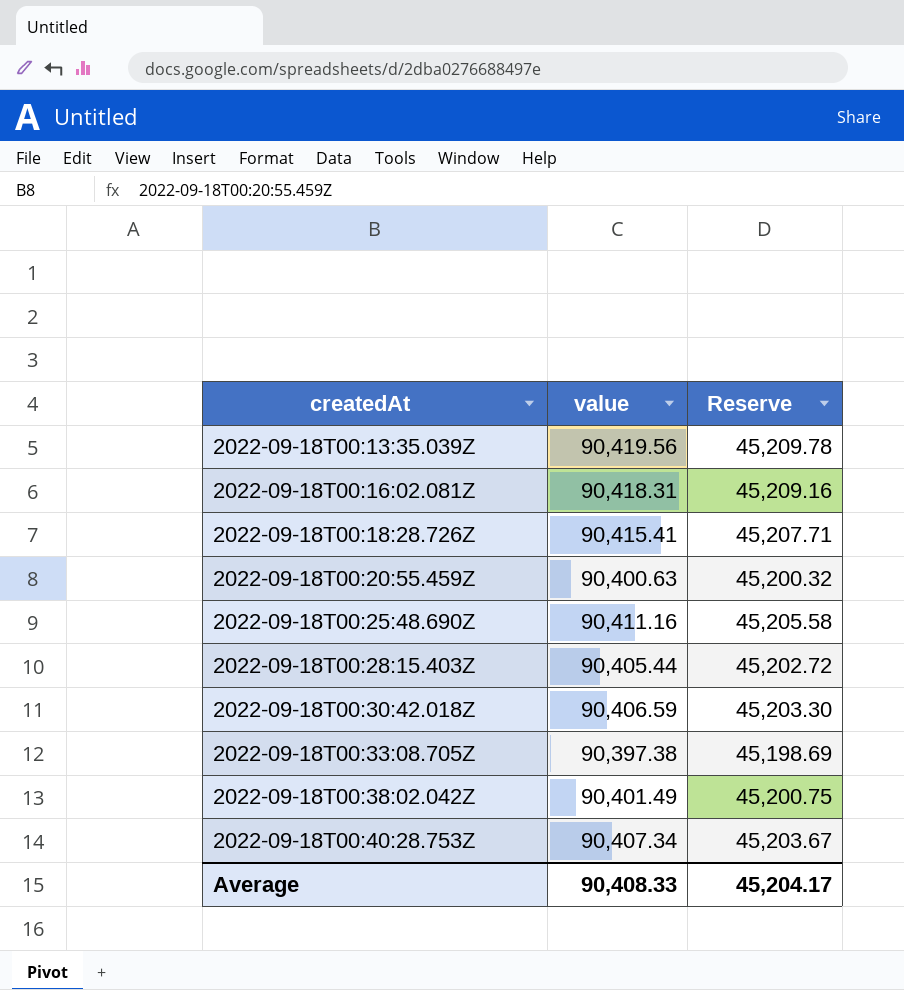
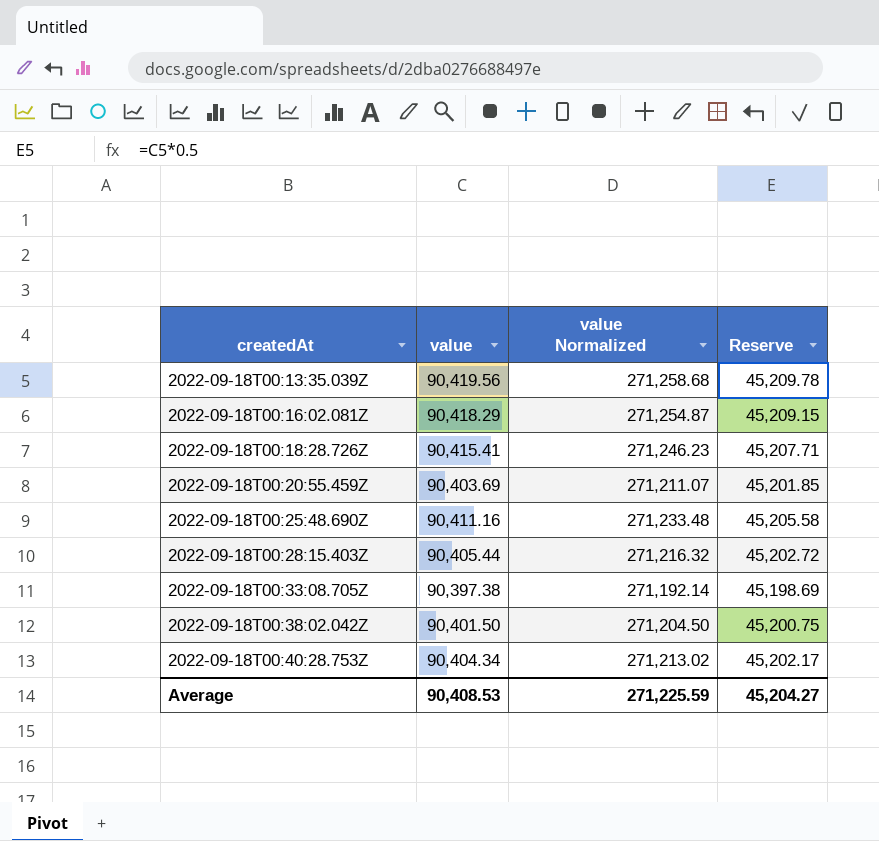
column value Normalized | formula: none -> [value] * 3
row 2022-09-18T00:30:42.018Z: 90,406.59 | 45,203.30 -> none
2022-09-18T00:16:02.081Z | value: 90,418.31 -> 90,418.29
2022-09-18T00:16:02.081Z | Reserve: 45,209.16 -> 45,209.15
2022-09-18T00:20:55.459Z | value: 90,400.63 -> 90,403.69
2022-09-18T00:20:55.459Z | Reserve: 45,200.32 -> 45,201.85
2022-09-18T00:38:02.042Z | value: 90,401.49 -> 90,401.50
2022-09-18T00:40:28.753Z | value: 90,407.34 -> 90,404.34
2022-09-18T00:40:28.753Z | Reserve: 45,203.67 -> 45,202.17
Average | value: 90,408.33 -> 90,408.53
Average | Reserve: 45,204.17 -> 45,204.27

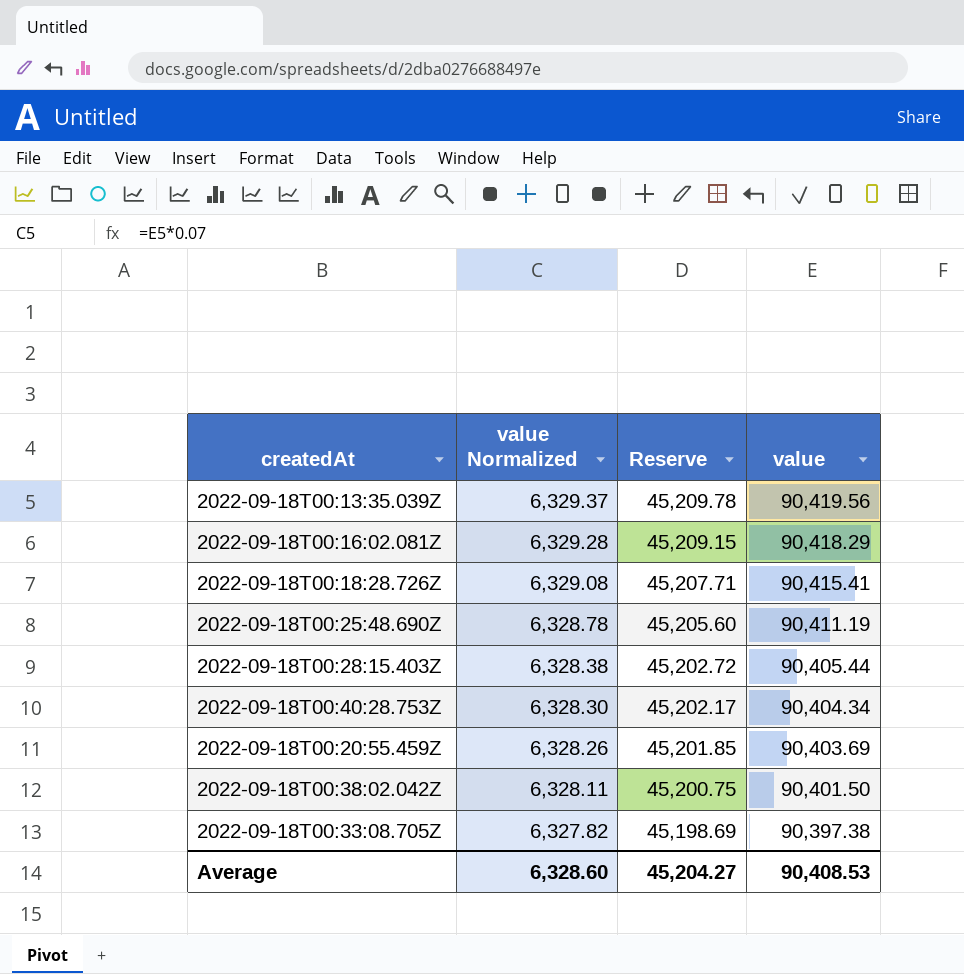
row order: createdAt ascending -> value Normalized descending
column value Normalized | formula: [value] * 3 -> [value] * 0.07
column value | position: 2 -> 4
2022-09-18T00:25:48.690Z | Reserve: 45,205.58 -> 45,205.60
2022-09-18T00:25:48.690Z | value: 90,411.16 -> 90,411.19
Average | value Normalized: 271,225.59 -> 6,328.60

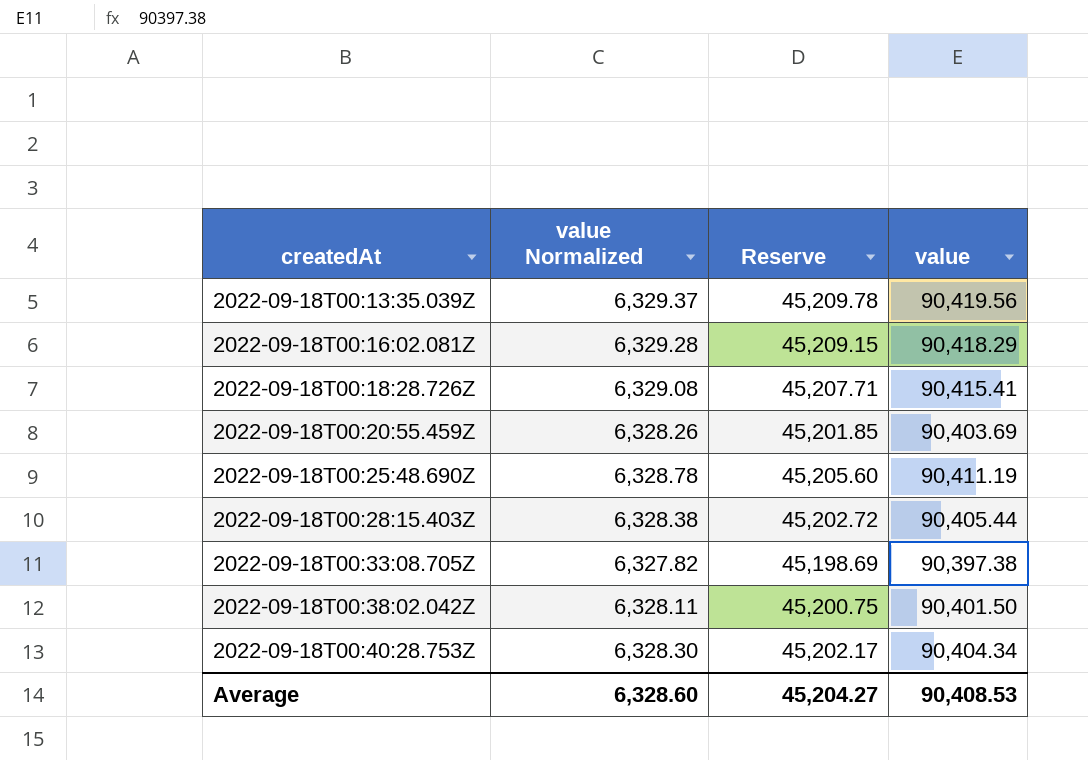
row order: value Normalized descending -> createdAt ascending

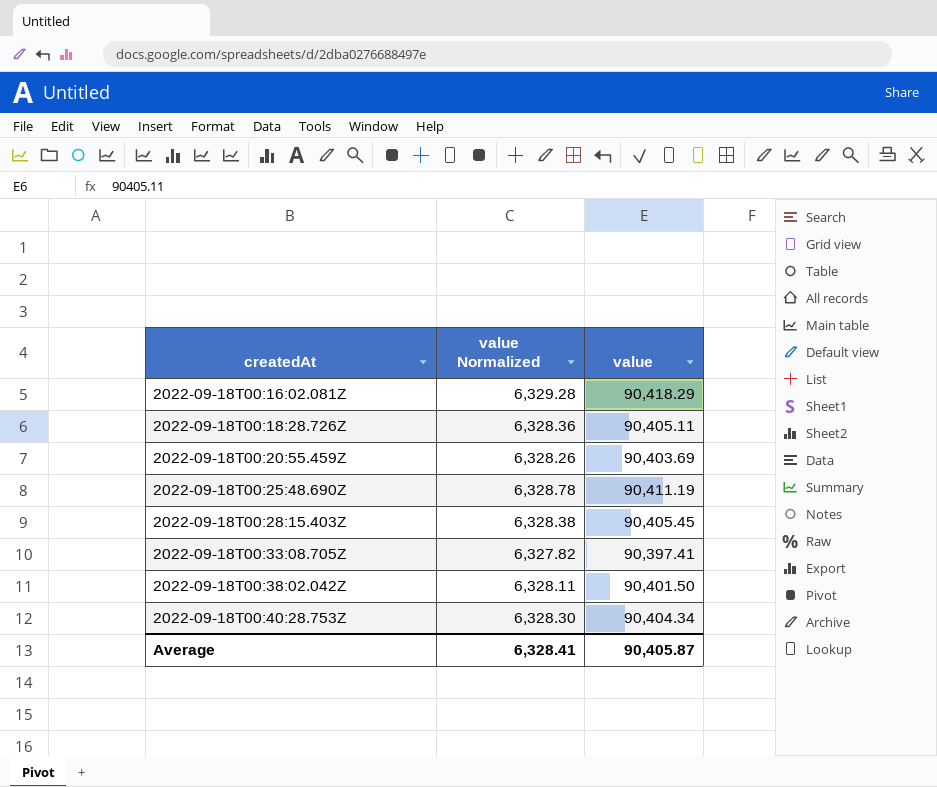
column Reserve | formula: [value] * 0.5 -> none
row 2022-09-18T00:13:35.039Z: 6,329.37 | 45,209.78 | 90,419.56 -> none
2022-09-18T00:18:28.726Z | value Normalized: 6,329.08 -> 6,328.36
2022-09-18T00:18:28.726Z | value: 90,415.41 -> 90,405.11
2022-09-18T00:28:15.403Z | value: 90,405.44 -> 90,405.45
2022-09-18T00:33:08.705Z | value: 90,397.38 -> 90,397.41
Average | value Normalized: 6,328.60 -> 6,328.41
Average | value: 90,408.53 -> 90,405.87

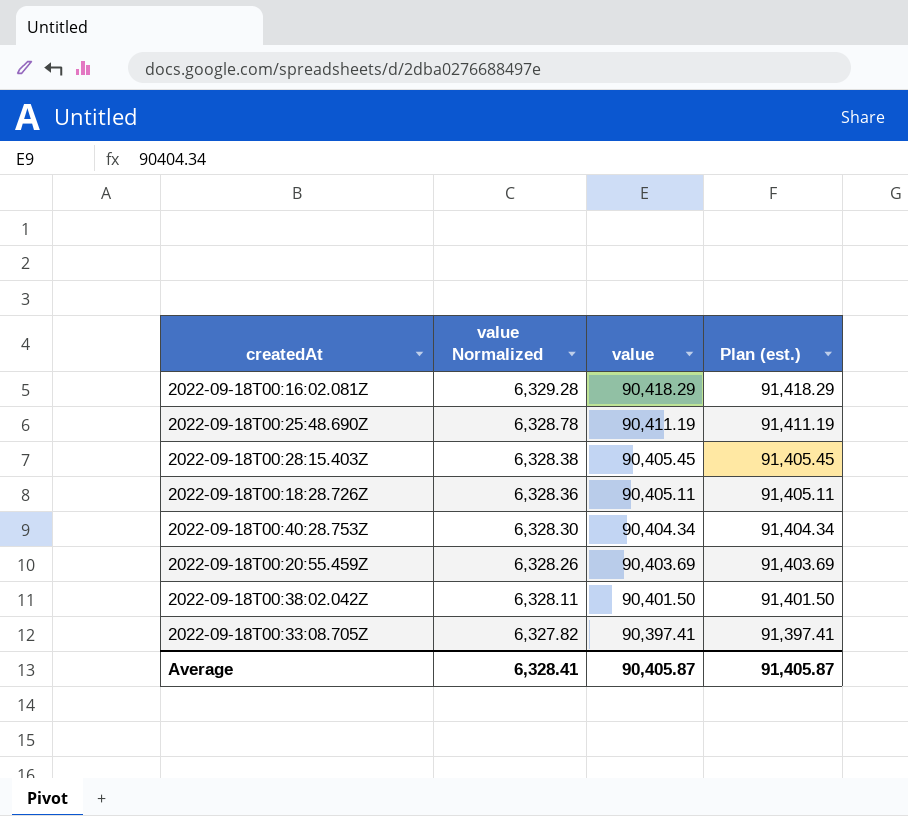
row order: createdAt ascending -> value Normalized descending
column Plan (est.) | formula: none -> [value] + 1000

